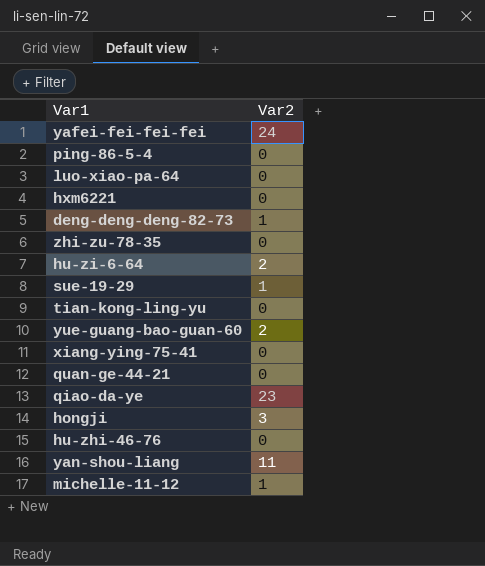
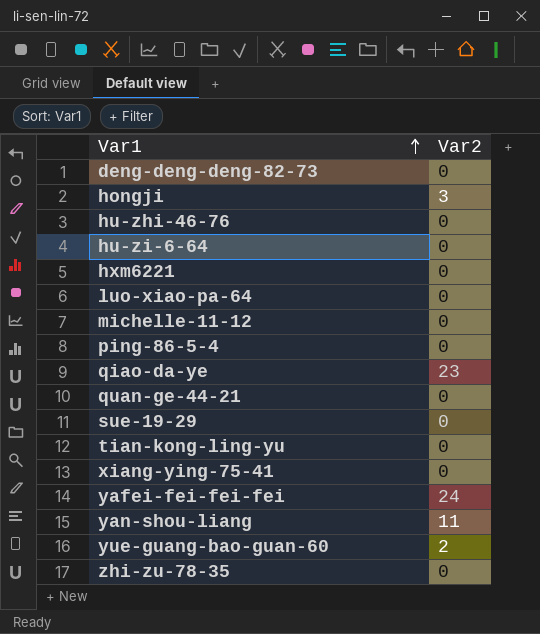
row order: none -> Var1 ascending
deng-deng-deng-82-73 | Var2: 1 -> 0
hu-zi-6-64 | Var2: 2 -> 0
michelle-11-12 | Var2: 1 -> 0
sue-19-29 | Var2: 1 -> 0

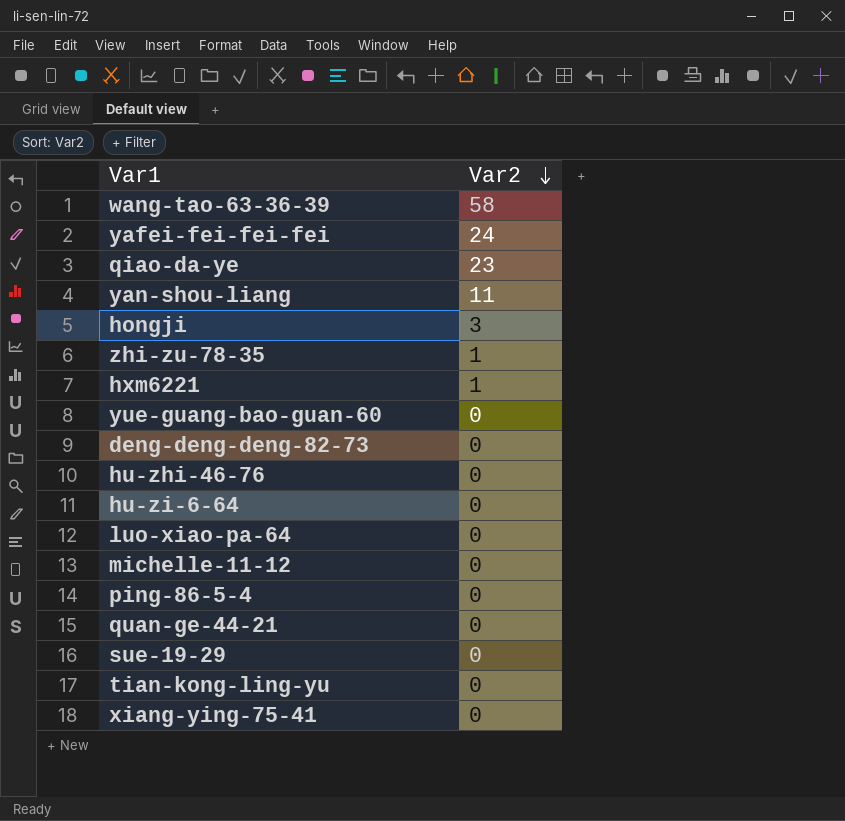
row order: Var1 ascending -> Var2 descending
row wang-tao-63-36-39: none -> 58
zhi-zu-78-35 | Var2: 0 -> 1
hxm6221 | Var2: 0 -> 1
yue-guang-bao-guan-60 | Var2: 2 -> 0

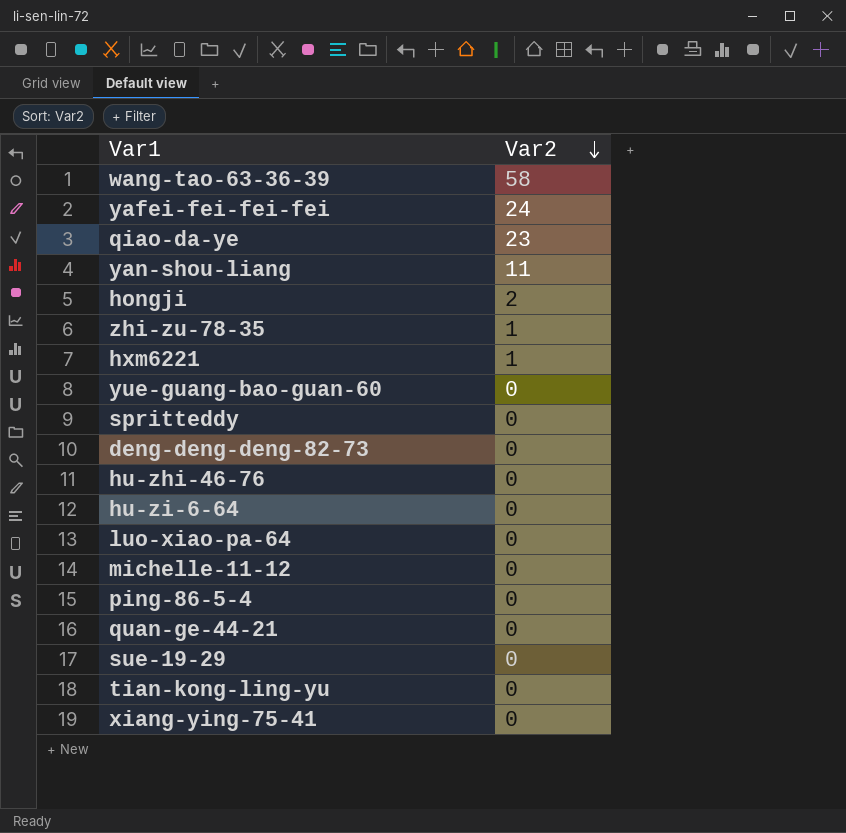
hongji | Var2: 3 -> 2
row spritteddy: none -> 0

